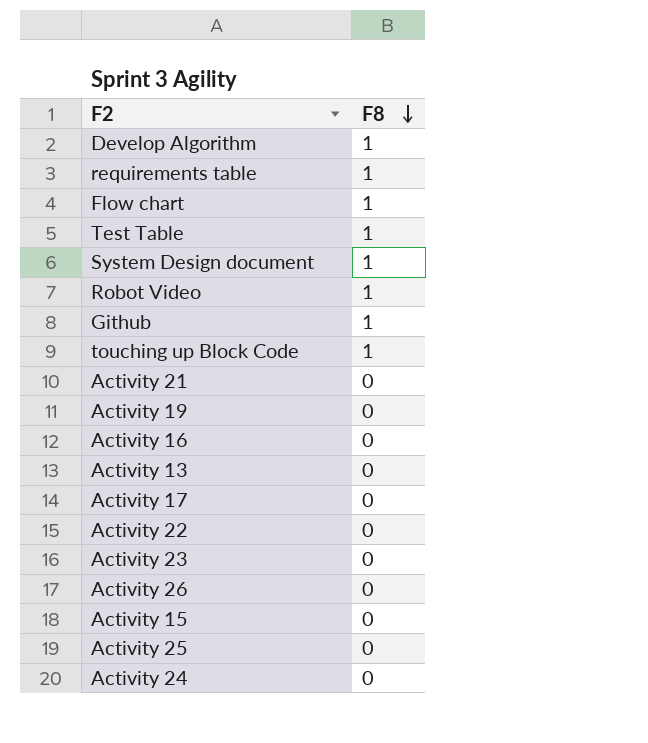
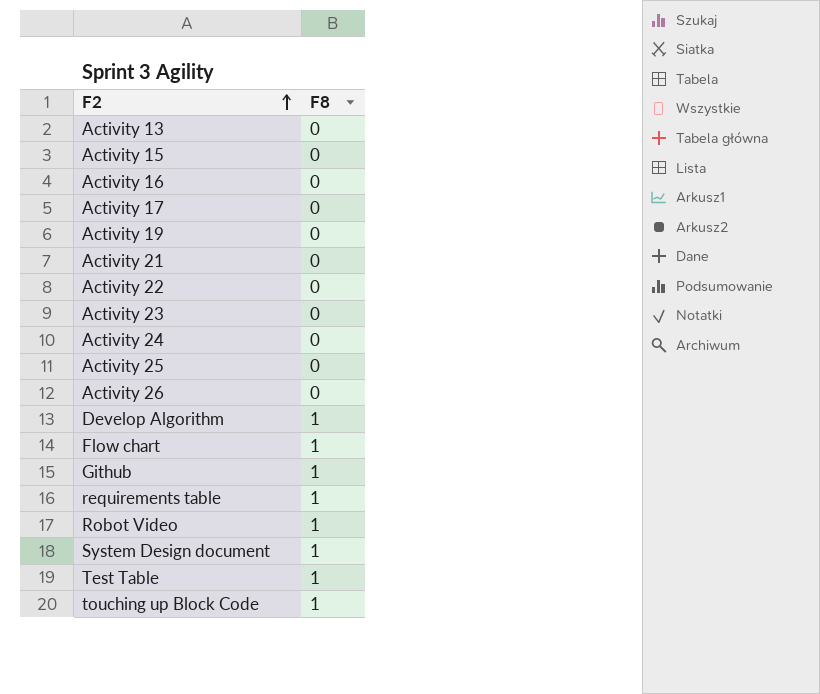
row order: F8 descending -> F2 ascending

